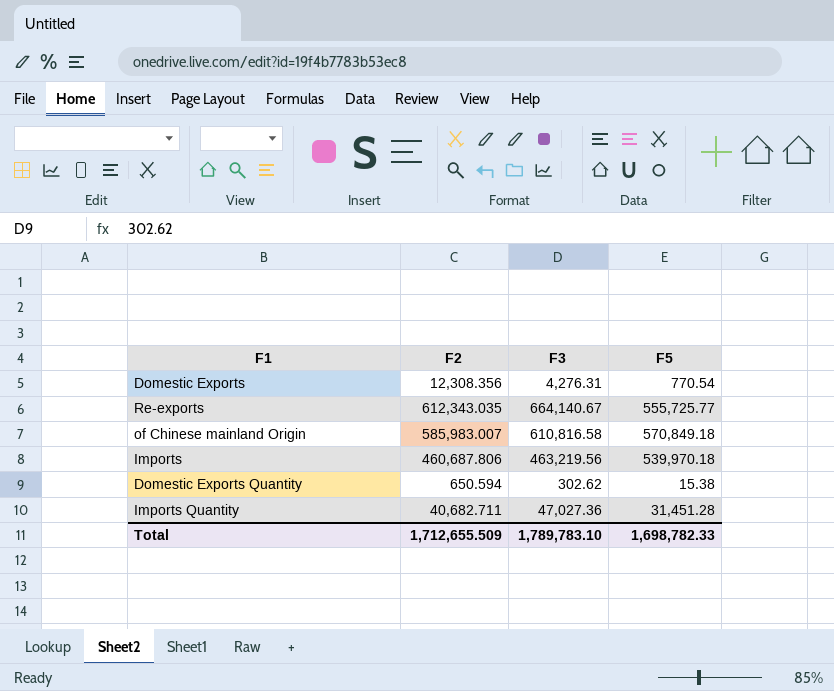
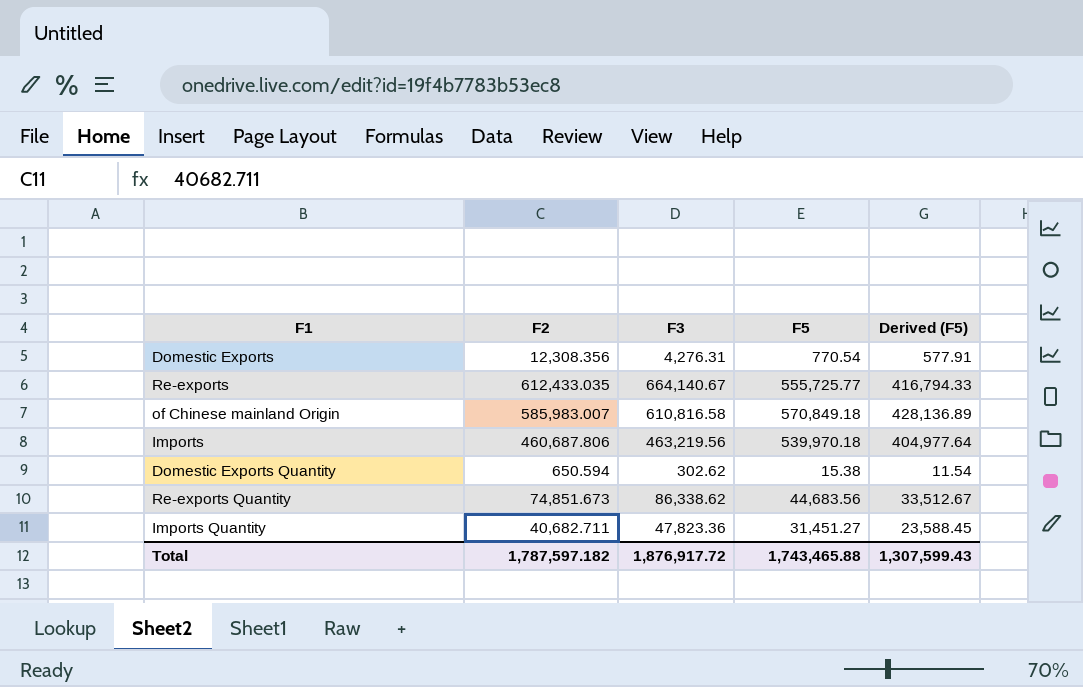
column Derived (F5) | formula: none -> [F5] * 0.75
Re-exports | F2: 612,343.035 -> 612,433.035
row Re-exports Quantity: none -> 74,851.673 | 86,338.62 | 44,683.56 | 33,512.67
Imports Quantity | F3: 47,027.36 -> 47,823.36
Imports Quantity | F5: 31,451.28 -> 31,451.27
Total | F2: 1,712,655.509 -> 1,787,597.182
Total | F3: 1,789,783.10 -> 1,876,917.72
Total | F5: 1,698,782.33 -> 1,743,465.88

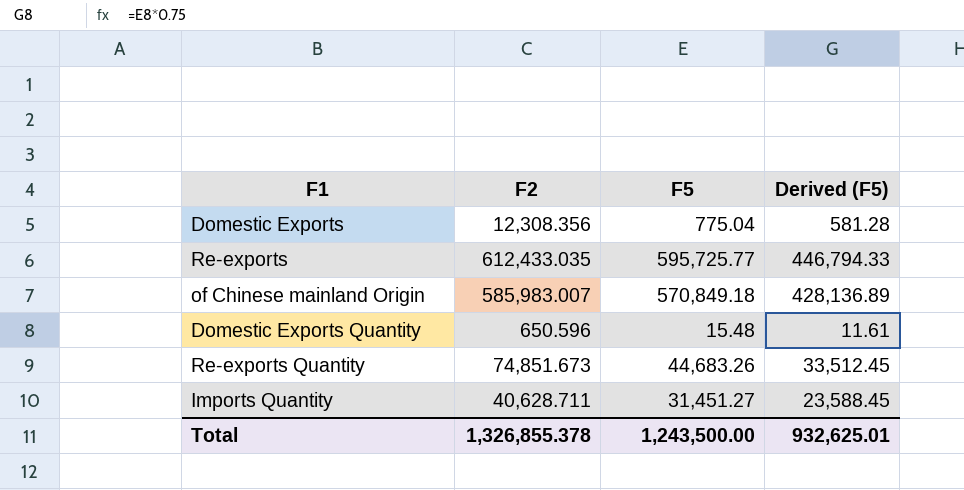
column F3 | position: 3 -> none
row Imports: 460,687.806 | 463,219.56 | 539,970.18 | 404,977.64 -> none
Domestic Exports | F5: 770.54 -> 775.04
Domestic Exports | Derived (F5): 577.91 -> 581.28
Re-exports | F5: 555,725.77 -> 595,725.77
Re-exports | Derived (F5): 416,794.33 -> 446,794.33
Domestic Exports Quantity | F2: 650.594 -> 650.596
Domestic Exports Quantity | F5: 15.38 -> 15.48
Domestic Exports Quantity | Derived (F5): 11.54 -> 11.61
Re-exports Quantity | F5: 44,683.56 -> 44,683.26
Re-exports Quantity | Derived (F5): 33,512.67 -> 33,512.45
Imports Quantity | F2: 40,682.711 -> 40,628.711
Total | F2: 1,787,597.182 -> 1,326,855.378
Total | F5: 1,743,465.88 -> 1,243,500.00
Total | Derived (F5): 1,307,599.43 -> 932,625.01

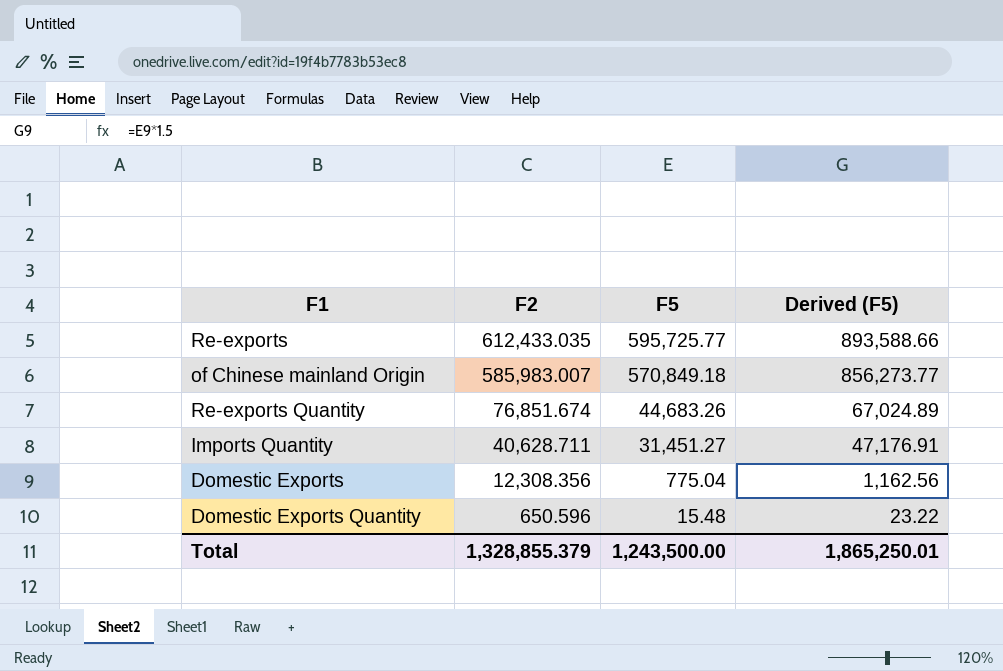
row order: none -> F2 descending
column Derived (F5) | formula: [F5] * 0.75 -> [F5] * 1.5
Re-exports Quantity | F2: 74,851.673 -> 76,851.674
Total | F2: 1,326,855.378 -> 1,328,855.379
Total | Derived (F5): 932,625.01 -> 1,865,250.01

